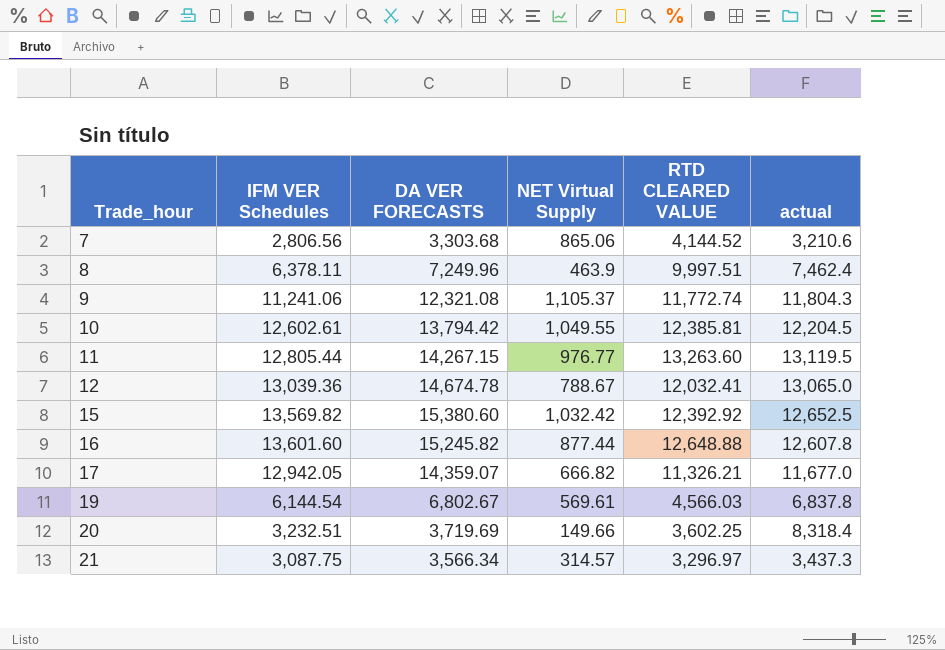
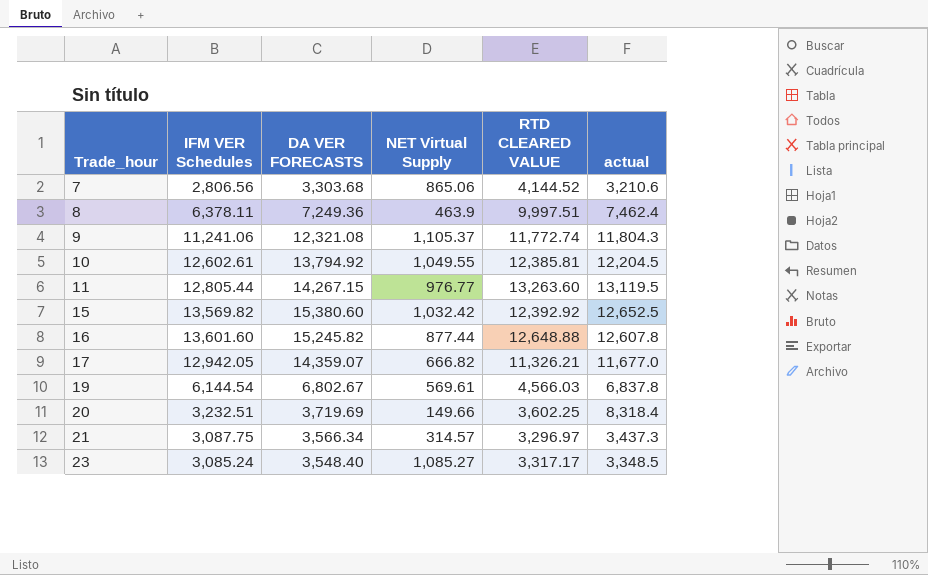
row 12: 13,039.36 | 14,674.78 | 788.67 | 12,032.41 | 13,065.0 -> none
8 | DA VER FORECASTS: 7,249.96 -> 7,249.36
10 | DA VER FORECASTS: 13,794.42 -> 13,794.92
row 23: none -> 3,085.24 | 3,548.40 | 1,085.27 | 3,317.17 | 3,348.5

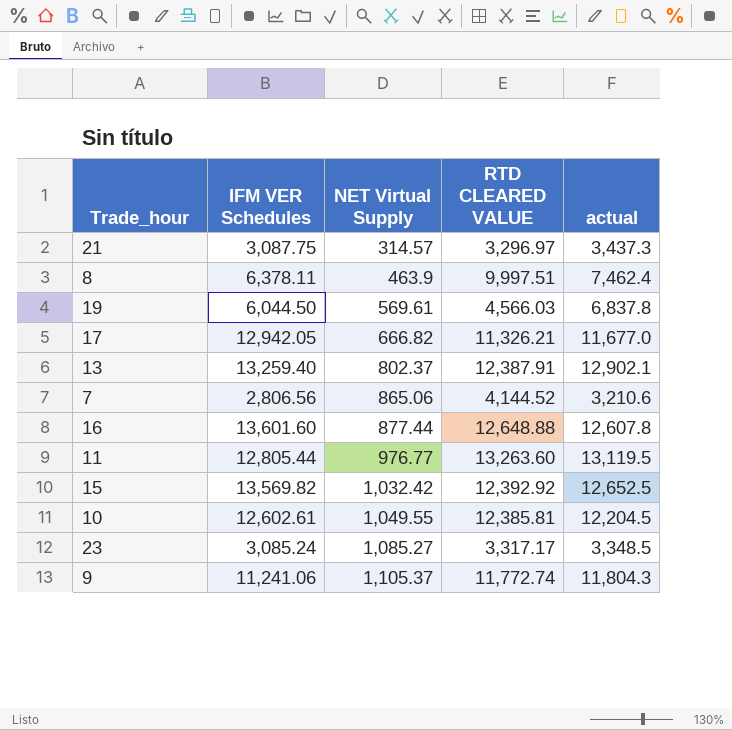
row order: Trade_hour ascending -> NET Virtual Supply ascending
column DA VER FORECASTS | position: 3 -> none
row 20: 3,232.51 | 3,719.69 | 149.66 | 3,602.25 | 8,318.4 -> none
19 | IFM VER Schedules: 6,144.54 -> 6,044.50
row 13: none -> 13,259.40 | 802.37 | 12,387.91 | 12,902.1

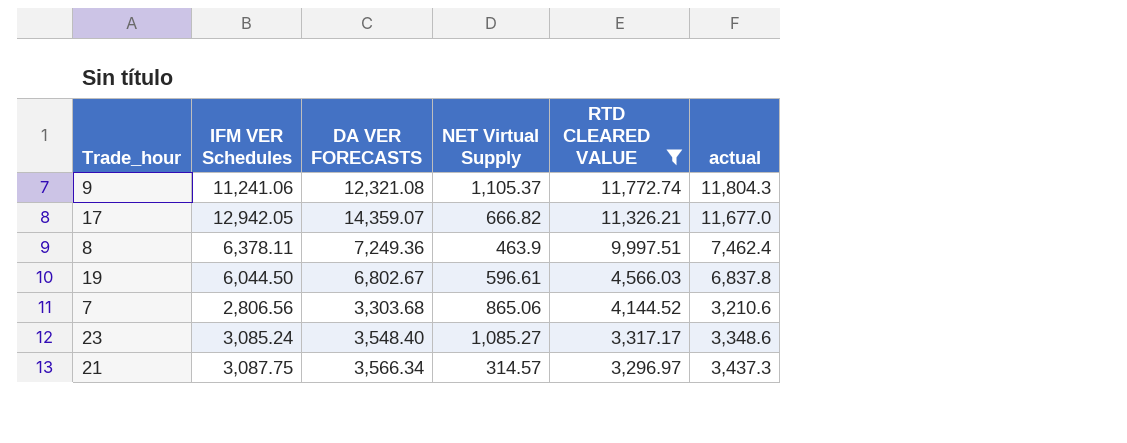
filter: none -> RTD CLEARED VALUE <= 11,772.74
row order: NET Virtual Supply ascending -> RTD CLEARED VALUE descending
column DA VER FORECASTS | position: none -> 3
19 | NET Virtual Supply: 569.61 -> 596.61
23 | actual: 3,348.5 -> 3,348.6

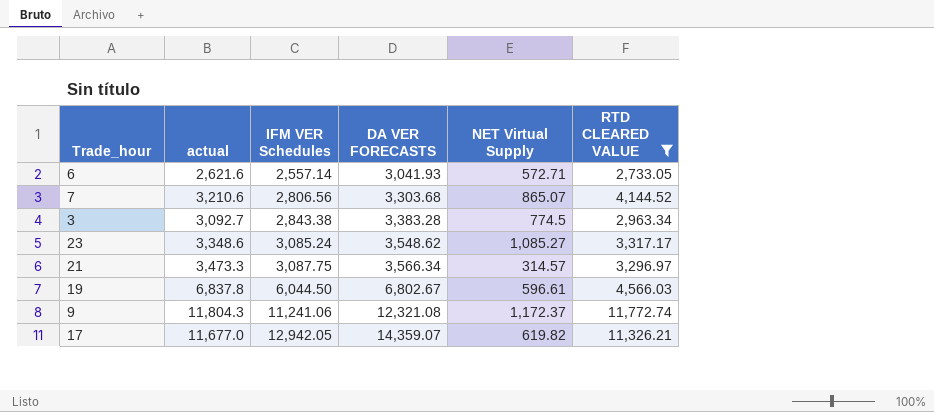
row order: RTD CLEARED VALUE descending -> IFM VER Schedules ascending
column actual | position: 6 -> 2
row 8: 6,378.11 | 7,249.36 | 463.9 | 9,997.51 | 7,462.4 -> none
row 6: none -> 2,621.6 | 2,557.14 | 3,041.93 | 572.71 | 2,733.05
7 | NET Virtual Supply: 865.06 -> 865.07
row 3: none -> 3,092.7 | 2,843.38 | 3,383.28 | 774.5 | 2,963.34
23 | DA VER FORECASTS: 3,548.40 -> 3,548.62
21 | actual: 3,437.3 -> 3,473.3
9 | NET Virtual Supply: 1,105.37 -> 1,172.37
17 | NET Virtual Supply: 666.82 -> 619.82

